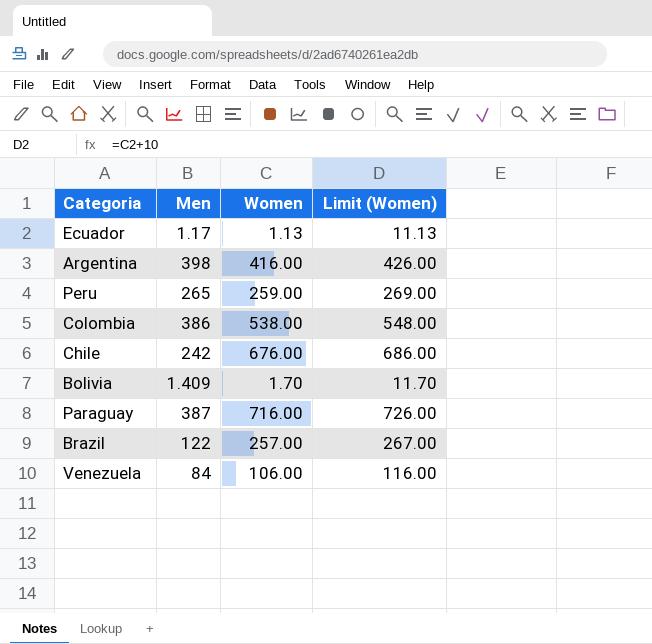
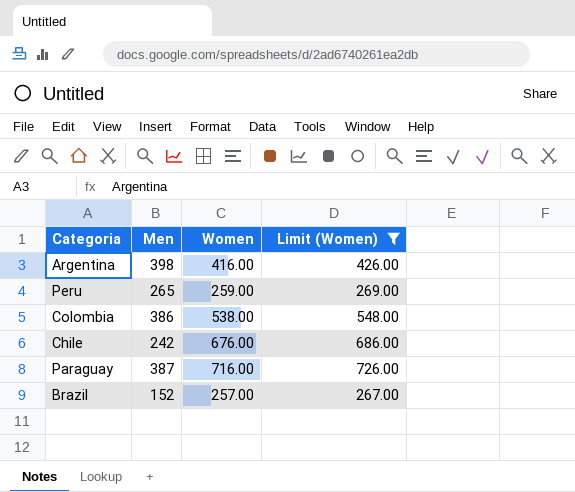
filter: none -> Limit (Women) >= 267.00
Brazil | Men: 122 -> 152

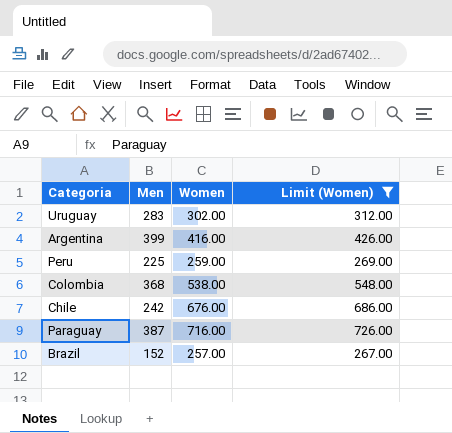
row Uruguay: none -> 283 | 302.00 | 312.00
Argentina | Men: 398 -> 399
Peru | Men: 265 -> 225
Colombia | Men: 386 -> 368

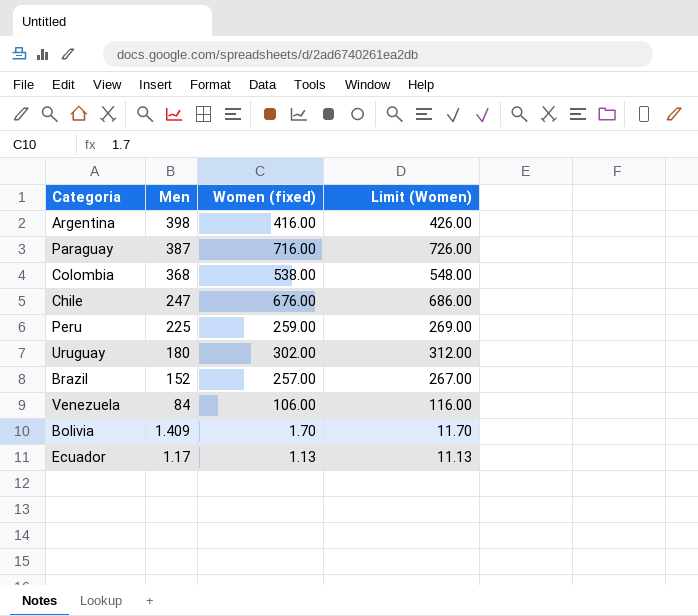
filter: Limit (Women) >= 267.00 -> none
row order: none -> Men descending
column name: Women -> Women (fixed)
Argentina | Men: 399 -> 398
Chile | Men: 242 -> 247
Uruguay | Men: 283 -> 180

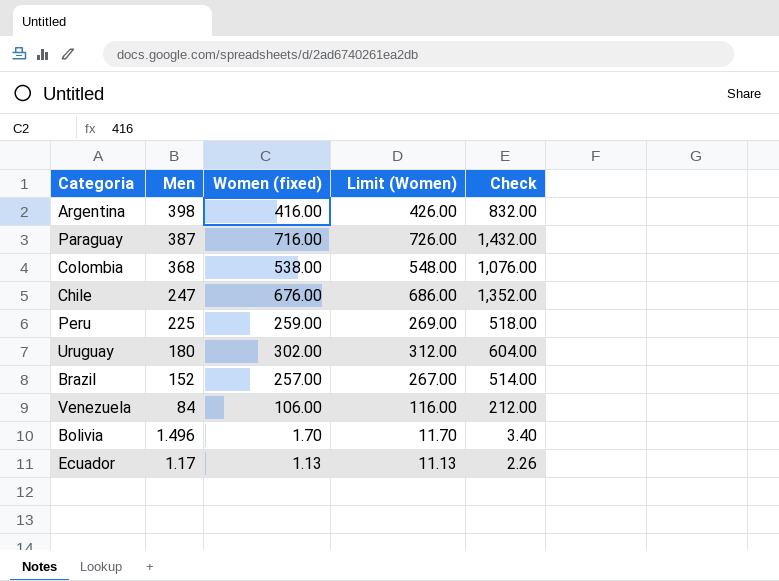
column Check | formula: none -> [Women (fixed)] * 2
Bolivia | Men: 1.409 -> 1.496

